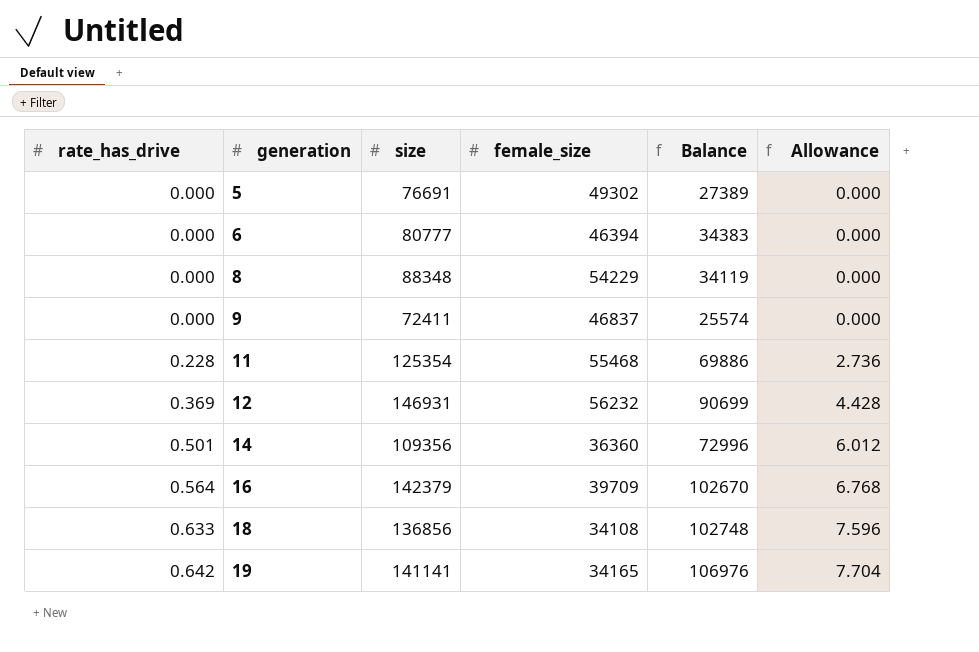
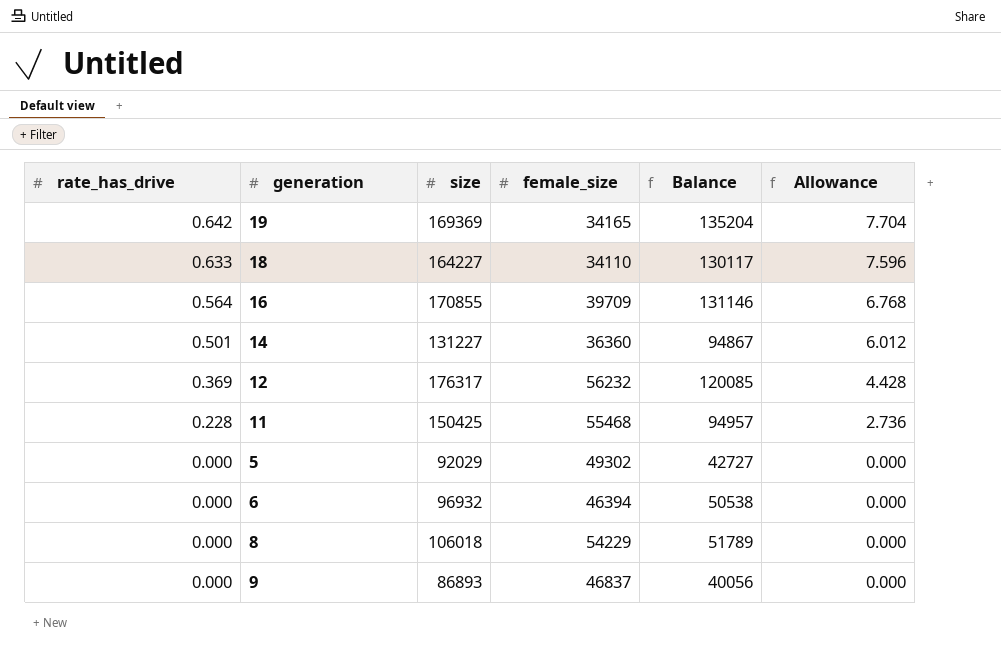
row order: rate_has_drive ascending -> rate_has_drive descending
19 | size: 141141 -> 169369
19 | Balance: 106976 -> 135204
18 | size: 136856 -> 164227
18 | female_size: 34108 -> 34110
18 | Balance: 102748 -> 130117
16 | size: 142379 -> 170855
16 | Balance: 102670 -> 131146
14 | size: 109356 -> 131227
14 | Balance: 72996 -> 94867
12 | size: 146931 -> 176317
12 | Balance: 90699 -> 120085
11 | size: 125354 -> 150425
11 | Balance: 69886 -> 94957
5 | size: 76691 -> 92029
5 | Balance: 27389 -> 42727
6 | size: 80777 -> 96932
6 | Balance: 34383 -> 50538
8 | size: 88348 -> 106018
8 | Balance: 34119 -> 51789
9 | size: 72411 -> 86893
9 | Balance: 25574 -> 40056

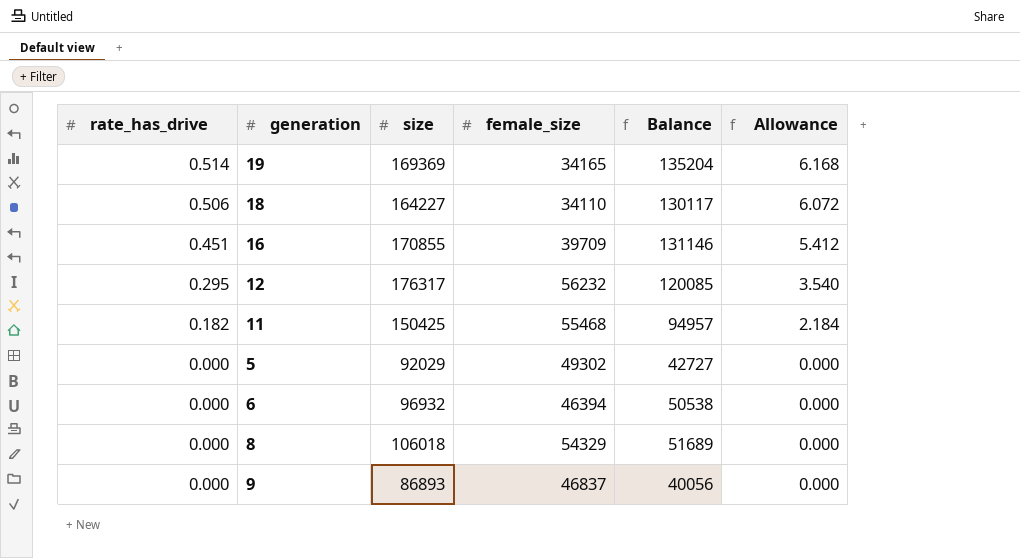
row 14: 0.501 | 131227 | 36360 | 94867 | 6.012 -> none
19 | rate_has_drive: 0.642 -> 0.514
19 | Allowance: 7.704 -> 6.168
18 | rate_has_drive: 0.633 -> 0.506
18 | Allowance: 7.596 -> 6.072
16 | rate_has_drive: 0.564 -> 0.451
16 | Allowance: 6.768 -> 5.412
12 | rate_has_drive: 0.369 -> 0.295
12 | Allowance: 4.428 -> 3.540
11 | rate_has_drive: 0.228 -> 0.182
11 | Allowance: 2.736 -> 2.184
8 | female_size: 54229 -> 54329
8 | Balance: 51789 -> 51689

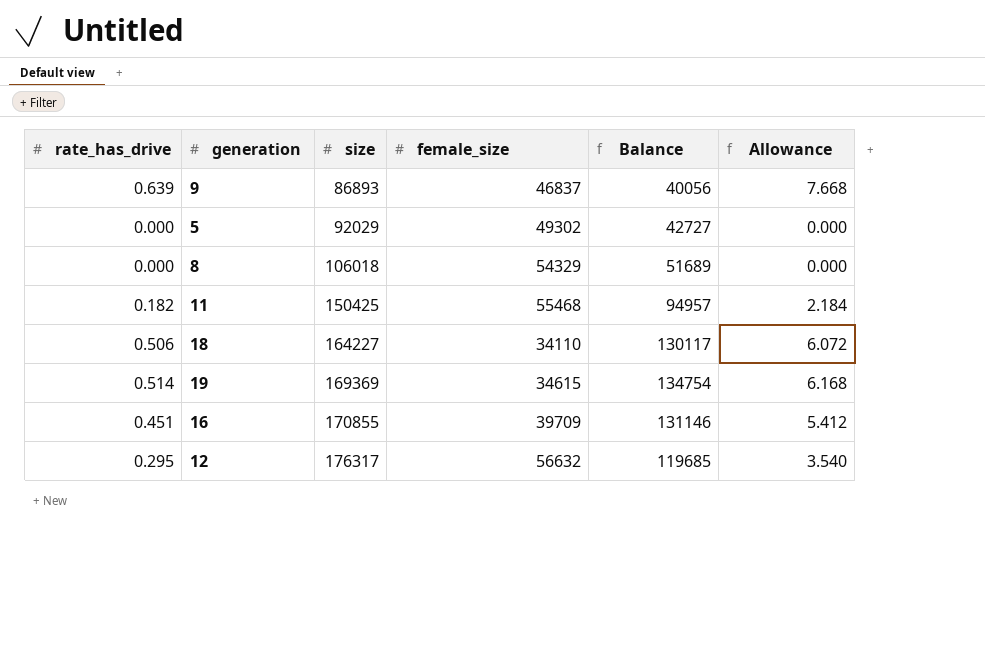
row order: rate_has_drive descending -> size ascending
row 6: 0.000 | 96932 | 46394 | 50538 | 0.000 -> none
9 | rate_has_drive: 0.000 -> 0.639
9 | Allowance: 0.000 -> 7.668
19 | female_size: 34165 -> 34615
19 | Balance: 135204 -> 134754
12 | female_size: 56232 -> 56632
12 | Balance: 120085 -> 119685

